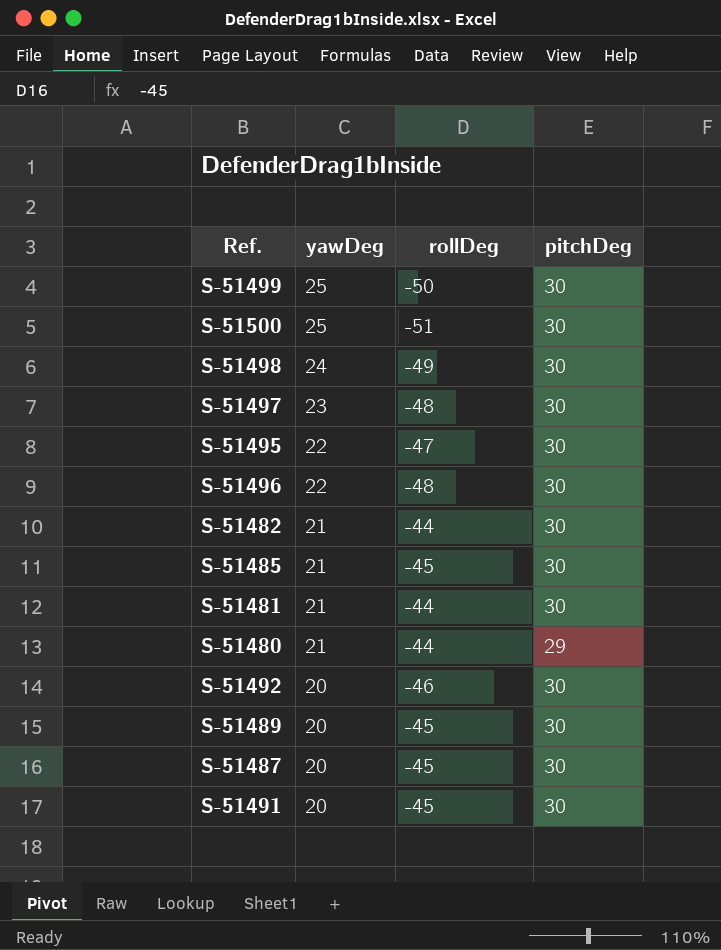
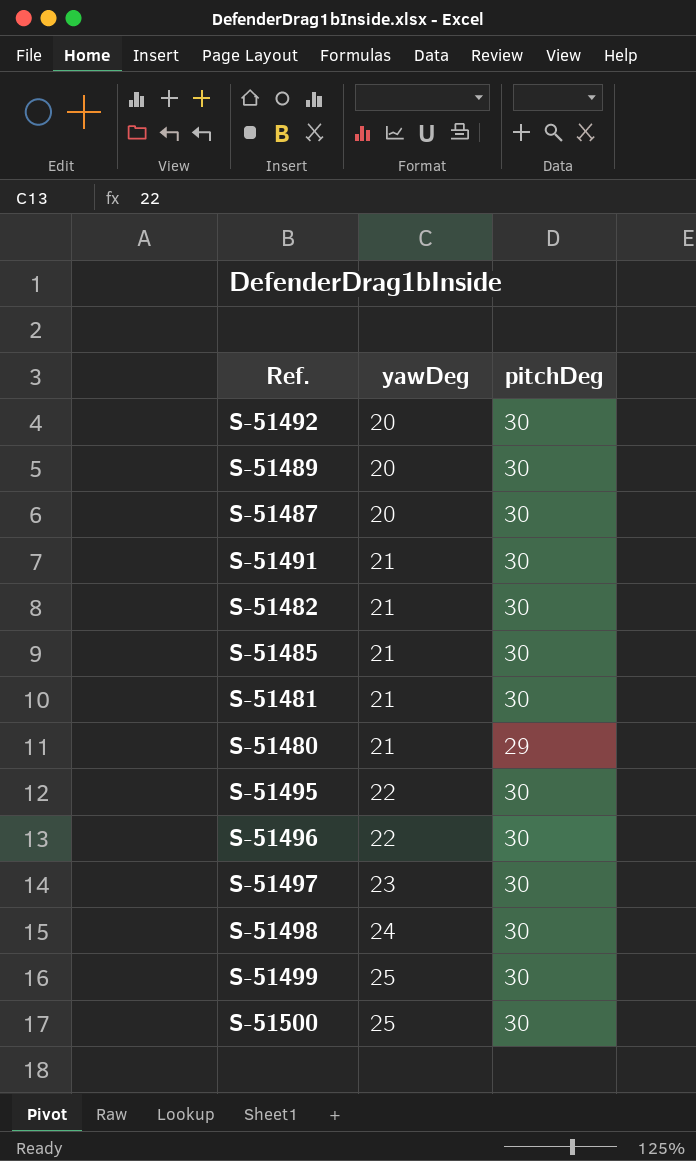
row order: yawDeg descending -> yawDeg ascending
column rollDeg | position: 3 -> none
S-51491 | yawDeg: 20 -> 21

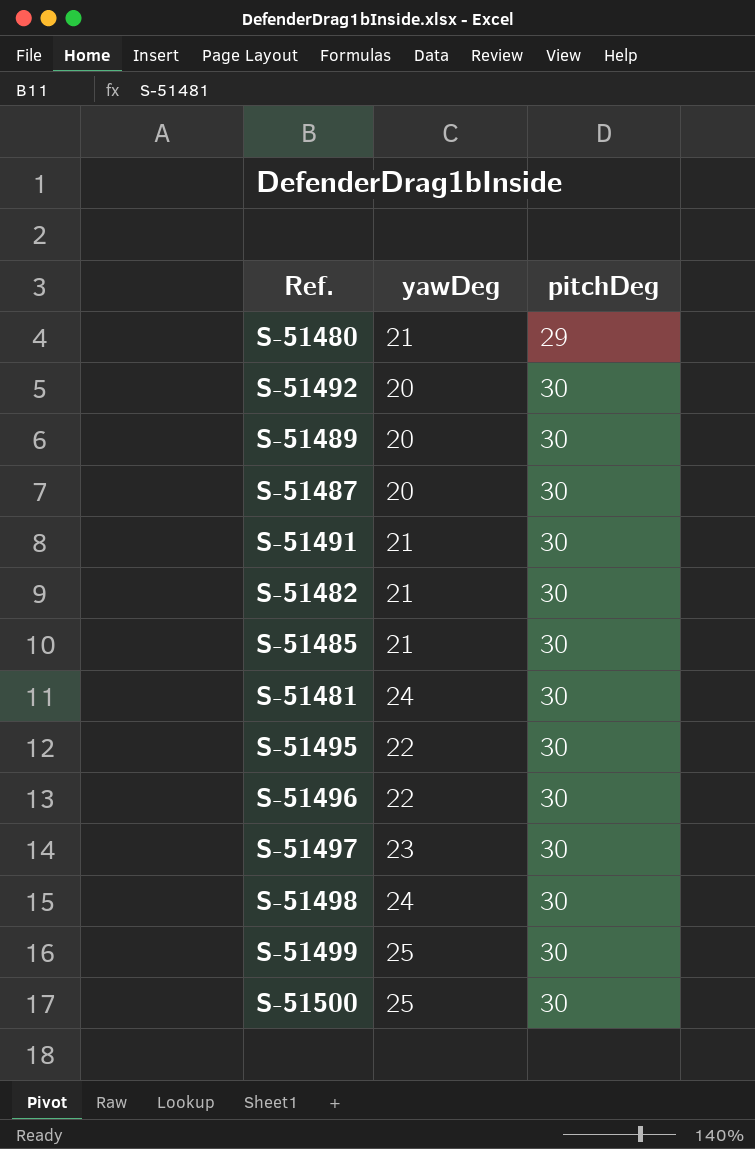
row order: yawDeg ascending -> pitchDeg ascending
S-51481 | yawDeg: 21 -> 24

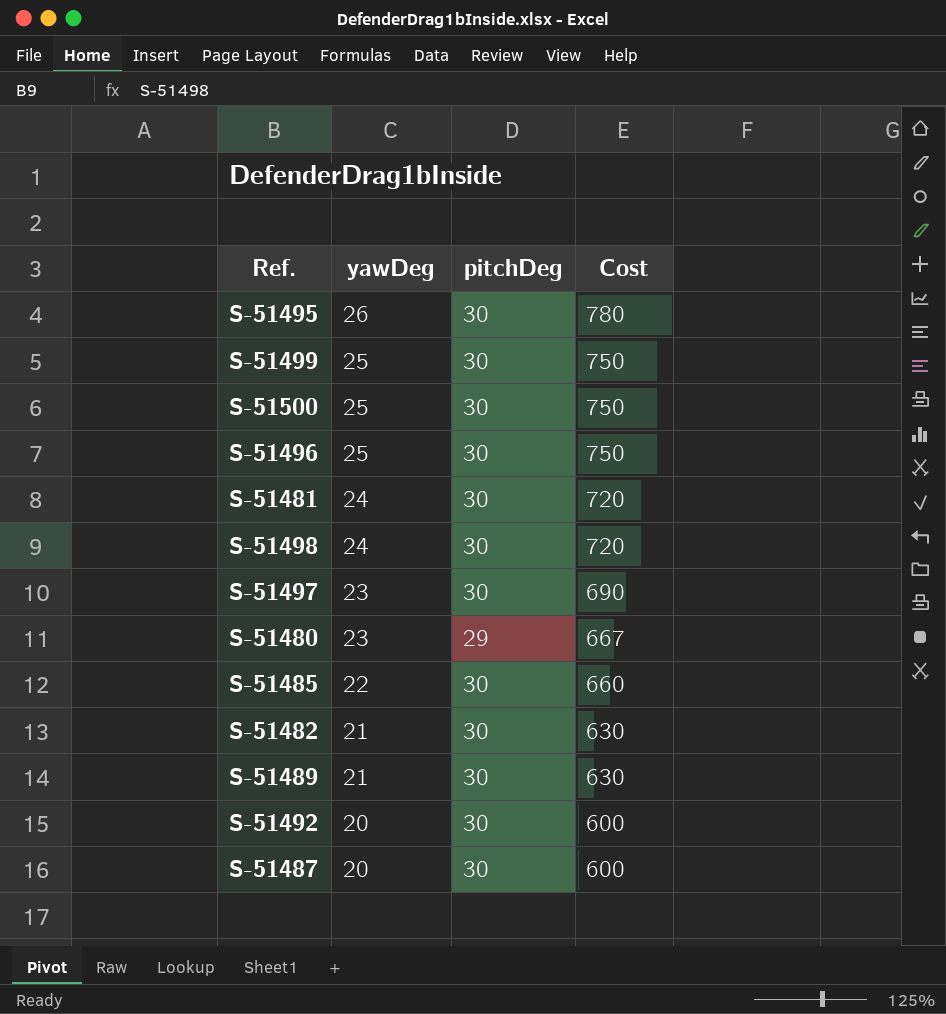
row order: pitchDeg ascending -> yawDeg descending
column Cost | formula: none -> [yawDeg] * [pitchDeg]
row S-51491: 21 | 30 -> none
S-51495 | yawDeg: 22 -> 26
S-51496 | yawDeg: 22 -> 25
S-51480 | yawDeg: 21 -> 23
S-51485 | yawDeg: 21 -> 22
S-51489 | yawDeg: 20 -> 21

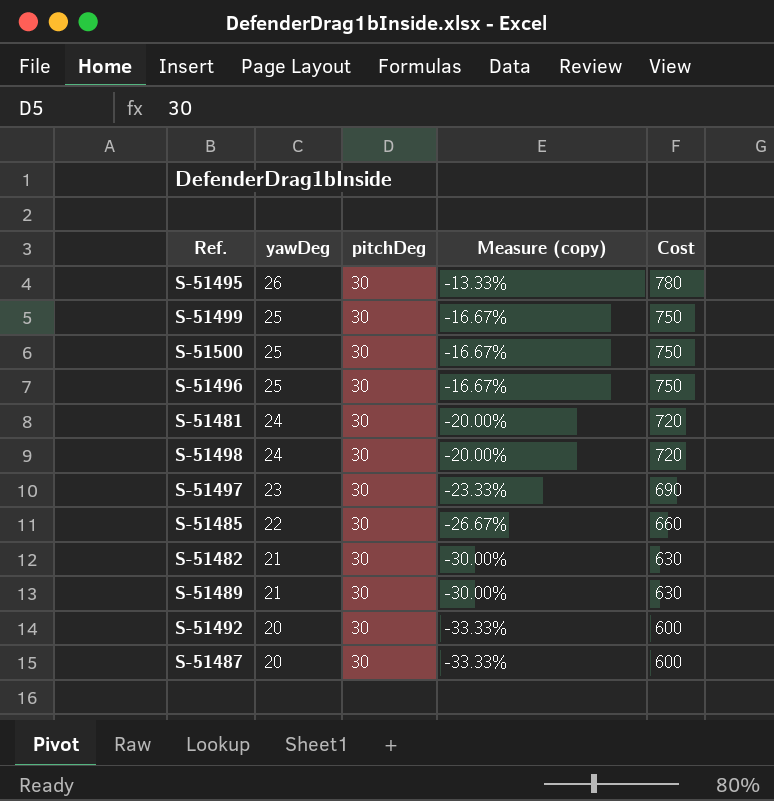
column Measure (copy) | formula: none -> ([yawDeg] - [pitchDeg]) / [pitchDeg]
row S-51480: 23 | 29 | 667 -> none

